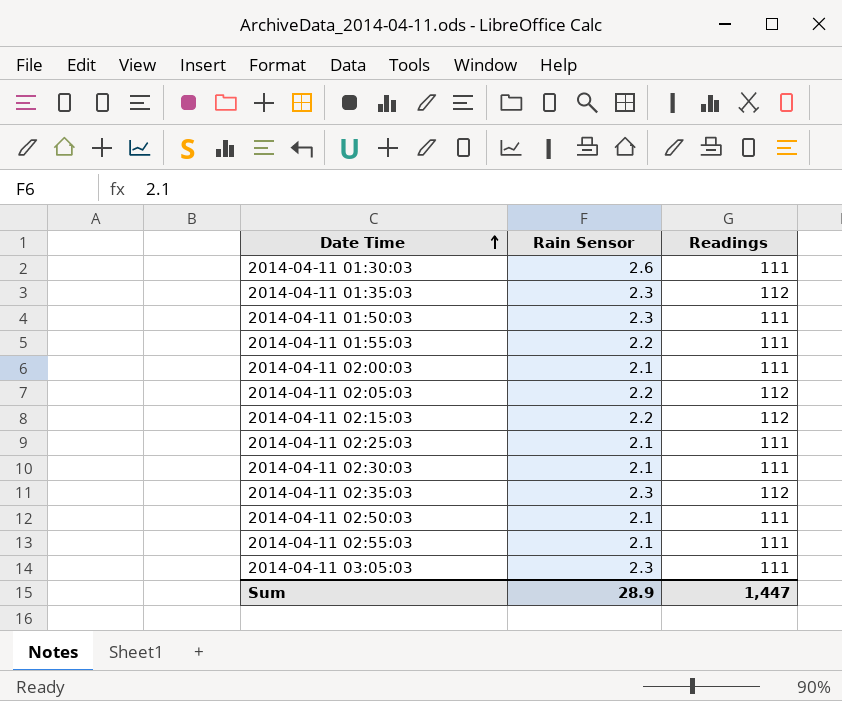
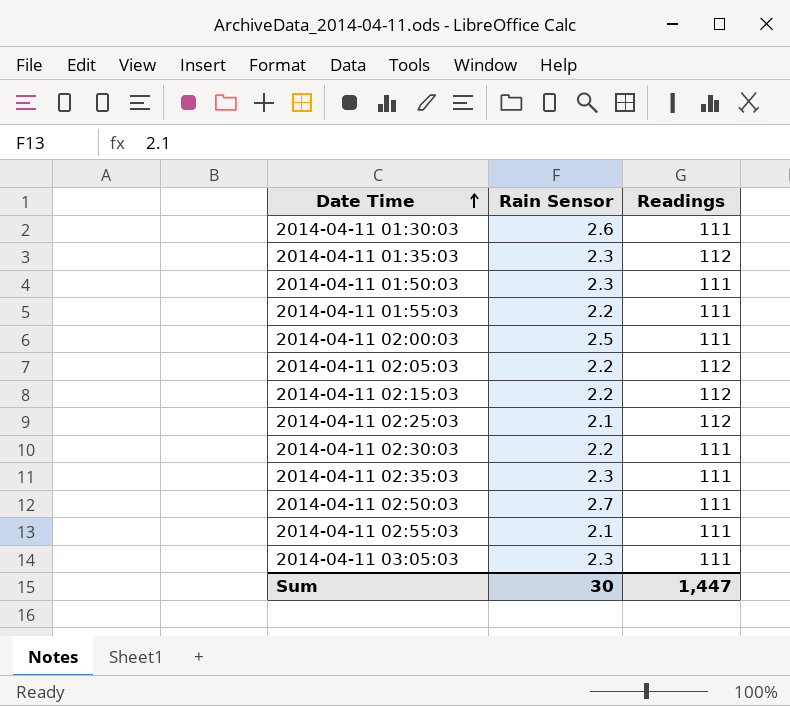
2014-04-11 02:00:03 | Rain Sensor: 2.1 -> 2.5
2014-04-11 02:25:03 | Readings: 111 -> 112
2014-04-11 02:30:03 | Rain Sensor: 2.1 -> 2.2
2014-04-11 02:35:03 | Readings: 112 -> 111
2014-04-11 02:50:03 | Rain Sensor: 2.1 -> 2.7
Sum | Rain Sensor: 28.9 -> 30

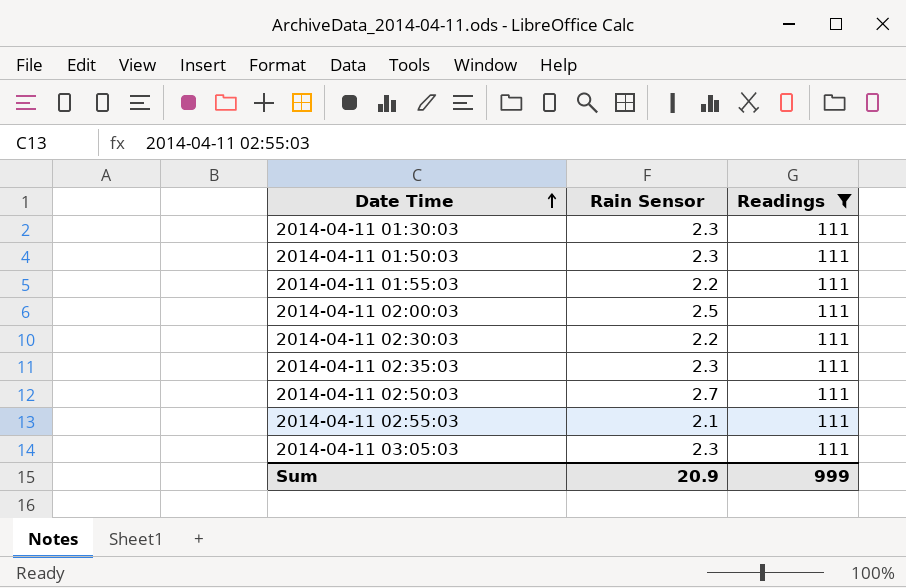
filter: none -> Readings = 111
2014-04-11 01:30:03 | Rain Sensor: 2.6 -> 2.3
Sum | Rain Sensor: 30 -> 20.9
Sum | Readings: 1,447 -> 999

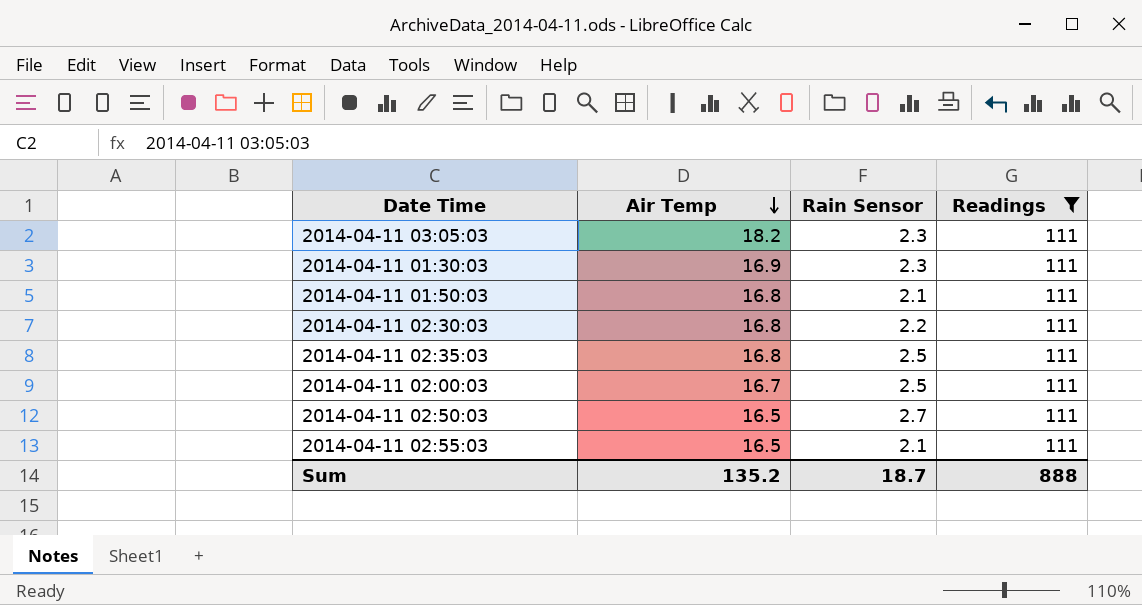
row order: Date Time ascending -> Air Temp descending
column Air Temp | position: none -> 2
row 2014-04-11 01:55:03: 2.2 | 111 -> none
2014-04-11 01:50:03 | Rain Sensor: 2.3 -> 2.1
2014-04-11 02:35:03 | Rain Sensor: 2.3 -> 2.5
Sum | Rain Sensor: 20.9 -> 18.7
Sum | Readings: 999 -> 888

